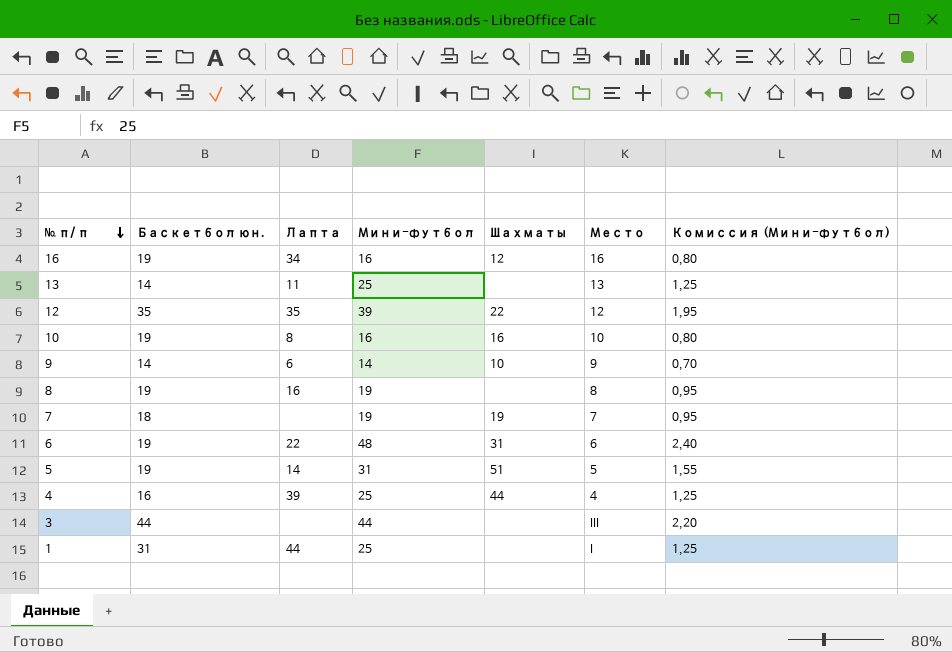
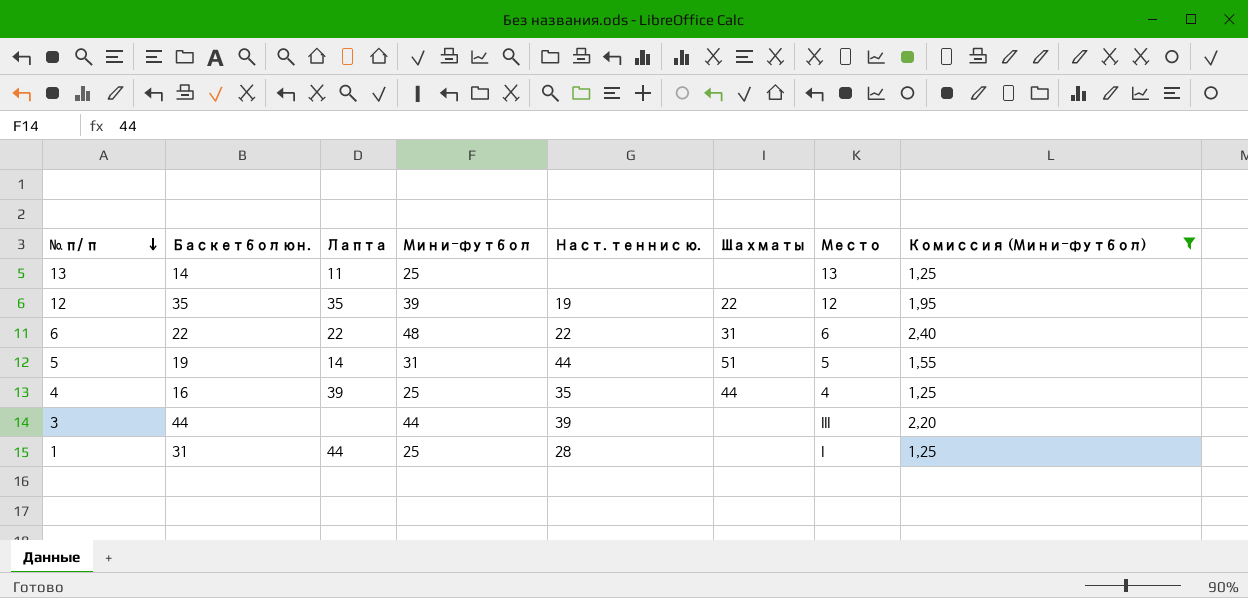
filter: none -> Комиссия (Мини-футбол) >= 1,25
column Наст. теннис ю. | position: none -> 5
6 | Баскетбол юн.: 19 -> 22

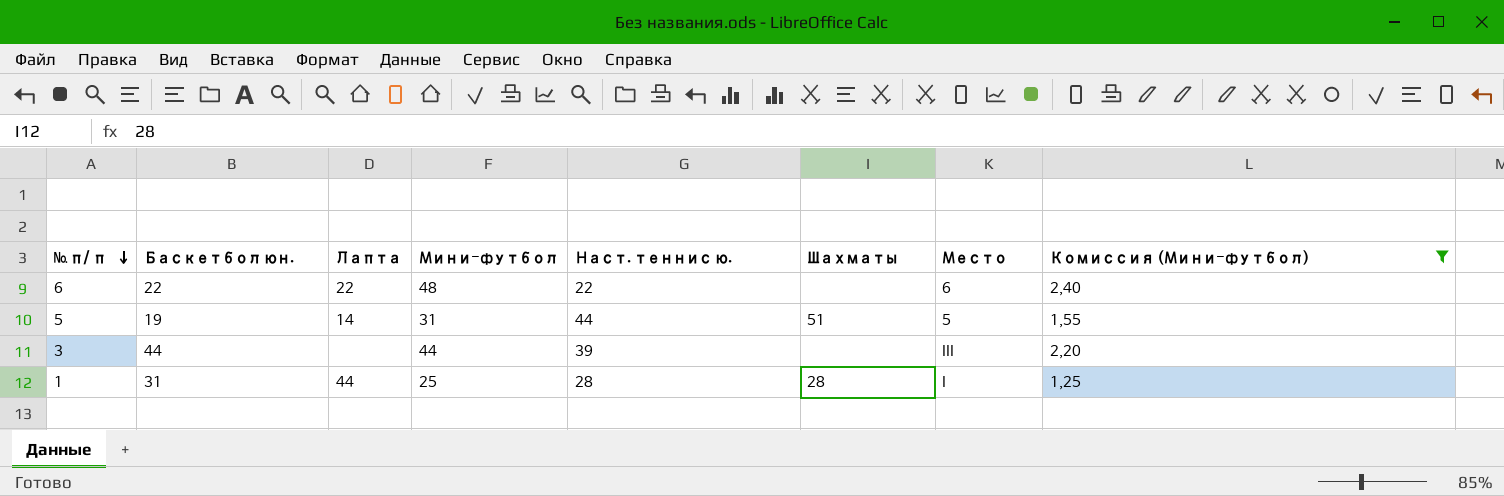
row 13: 14 | 11 | 25 | none | none | 13 | 1,25 -> none
row 12: 35 | 35 | 39 | 19 | 22 | 12 | 1,95 -> none
row 4: 16 | 39 | 25 | 35 | 44 | 4 | 1,25 -> none
6 | Шахматы: 31 -> none
1 | Шахматы: none -> 28

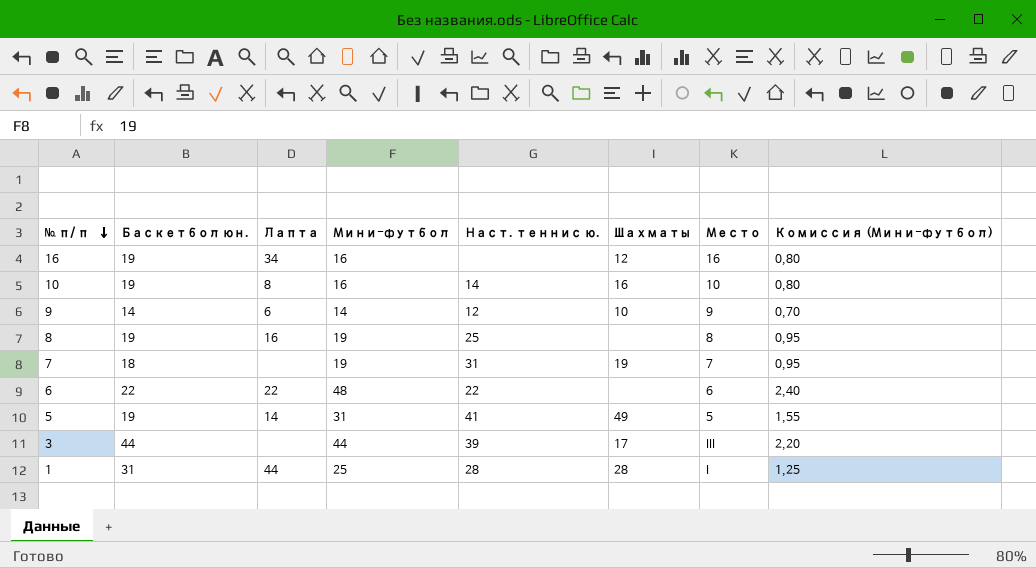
filter: Комиссия (Мини-футбол) >= 1,25 -> none
5 | Наст. теннис ю.: 44 -> 41
5 | Шахматы: 51 -> 49
3 | Шахматы: none -> 17

